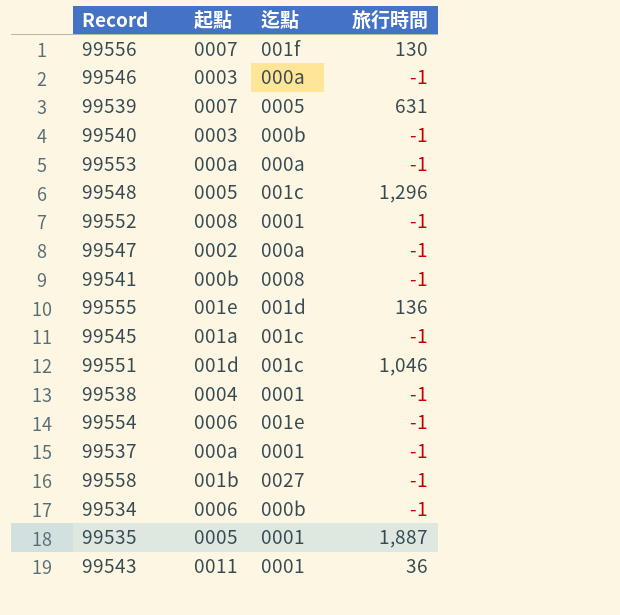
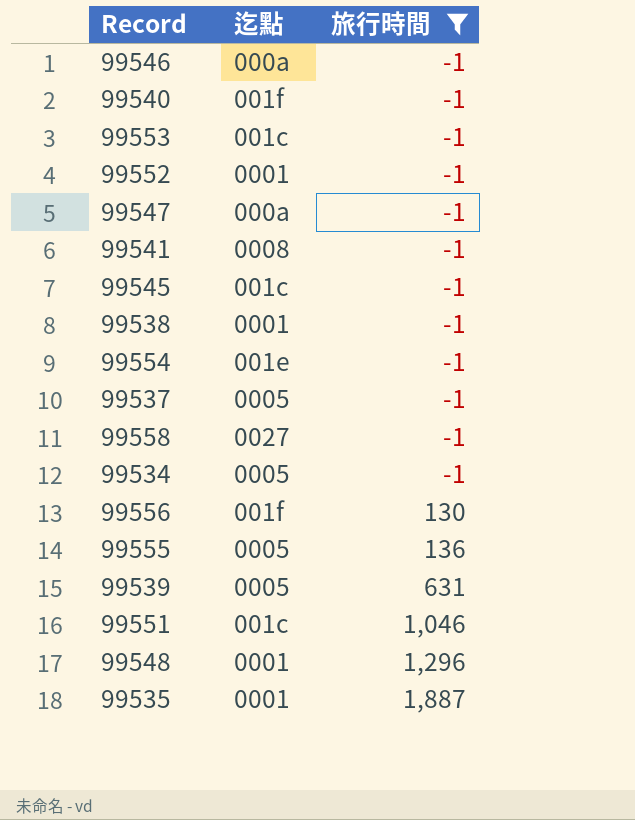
filter: none -> 旅行時間 != 36
row order: none -> 旅行時間 ascending
column 起點 | position: 2 -> none
99540 | 迄點: 000b -> 001f
99553 | 迄點: 000a -> 001c
99537 | 迄點: 0001 -> 0005
99534 | 迄點: 000b -> 0005
99555 | 迄點: 001d -> 0005
99548 | 迄點: 001c -> 0001

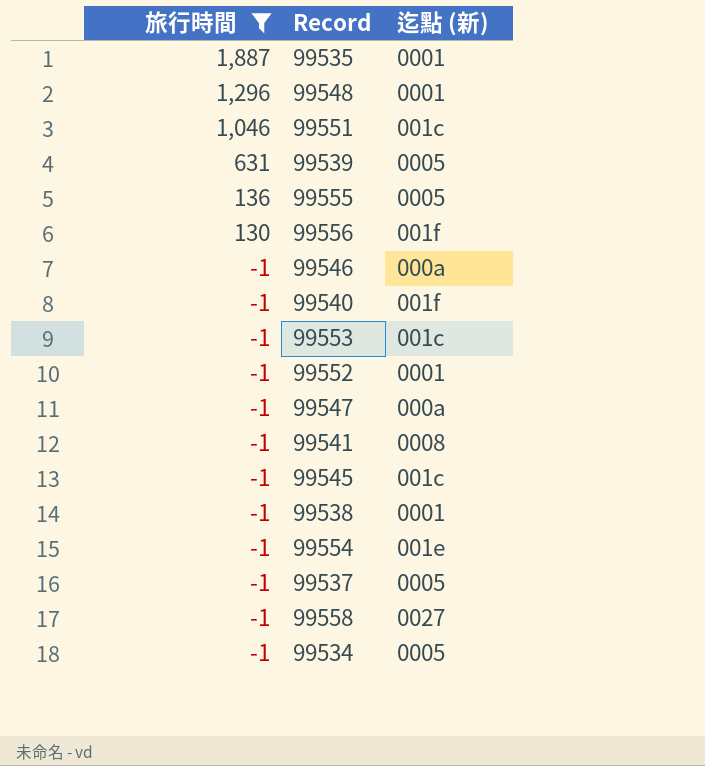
row order: 旅行時間 ascending -> 旅行時間 descending
column 旅行時間 | position: 3 -> 1
column name: 迄點 -> 迄點 (新)

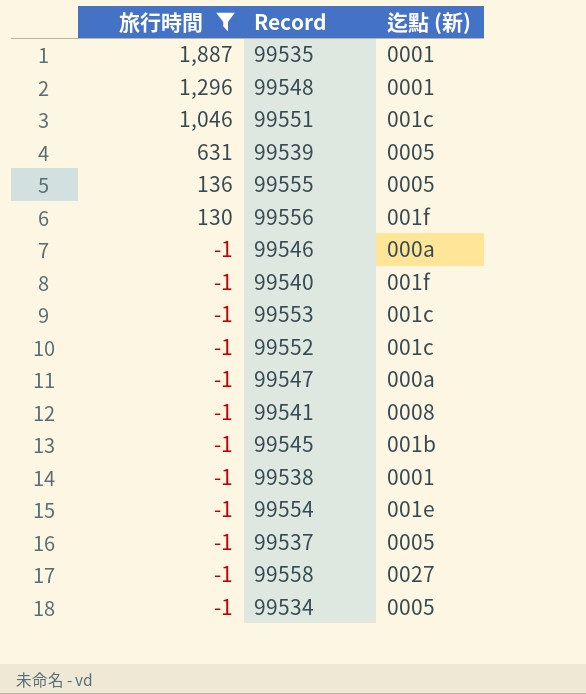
99552 | 迄點 (新): 0001 -> 001c
99545 | 迄點 (新): 001c -> 001b

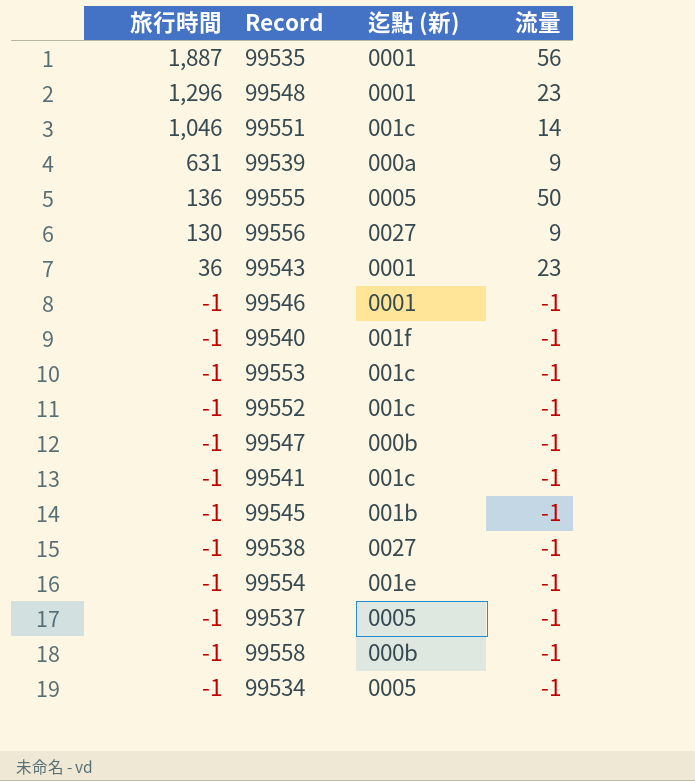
filter: 旅行時間 != 36 -> none
column 流量 | position: none -> 4
99539 | 迄點 (新): 0005 -> 000a
99556 | 迄點 (新): 001f -> 0027
99546 | 迄點 (新): 000a -> 0001
99547 | 迄點 (新): 000a -> 000b
99541 | 迄點 (新): 0008 -> 001c
99538 | 迄點 (新): 0001 -> 0027
99558 | 迄點 (新): 0027 -> 000b

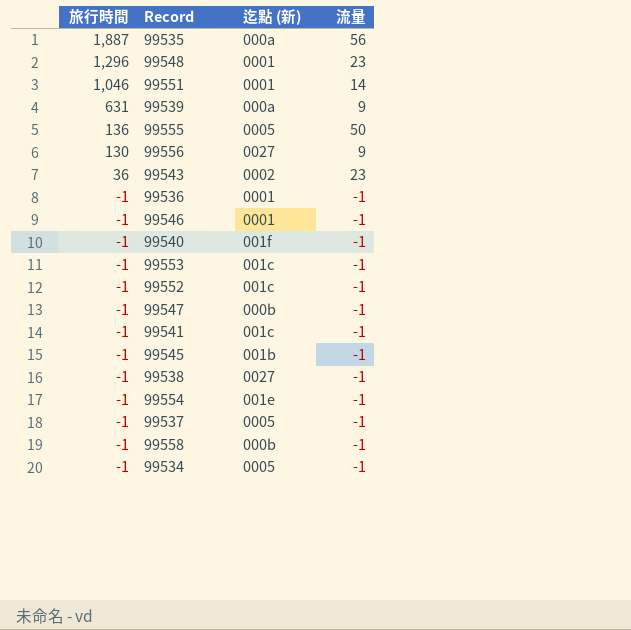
99535 | 迄點 (新): 0001 -> 000a
99551 | 迄點 (新): 001c -> 0001
99543 | 迄點 (新): 0001 -> 0002
row 99536: none -> -1 | 0001 | -1

